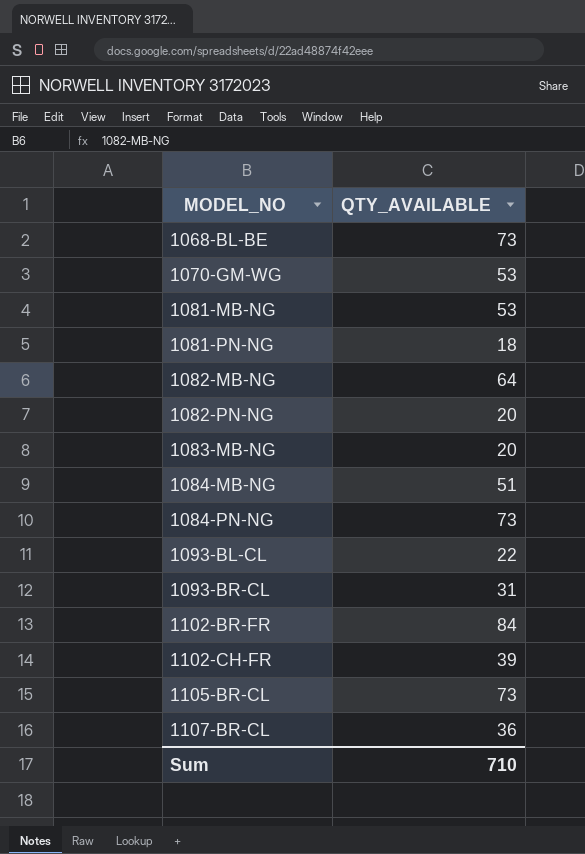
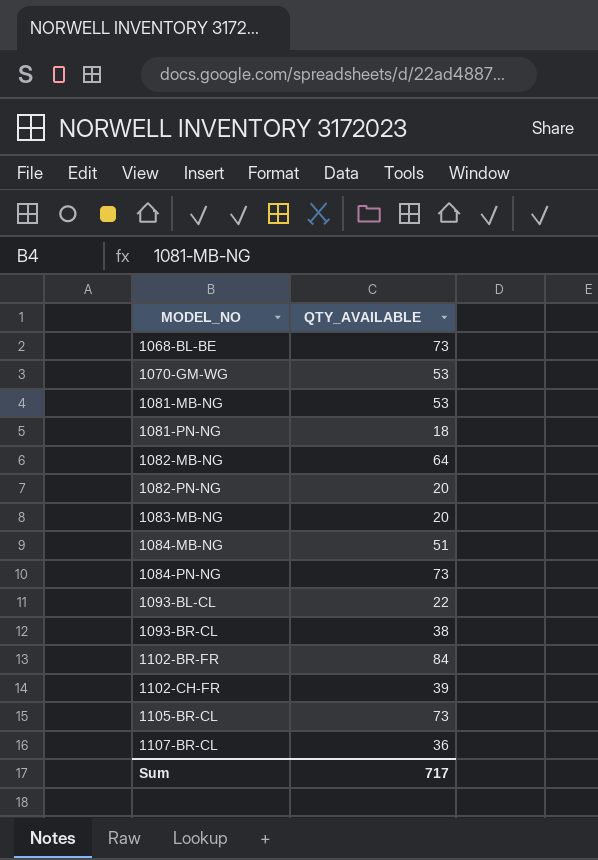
1093-BR-CL | QTY_AVAILABLE: 31 -> 38
Sum | QTY_AVAILABLE: 710 -> 717

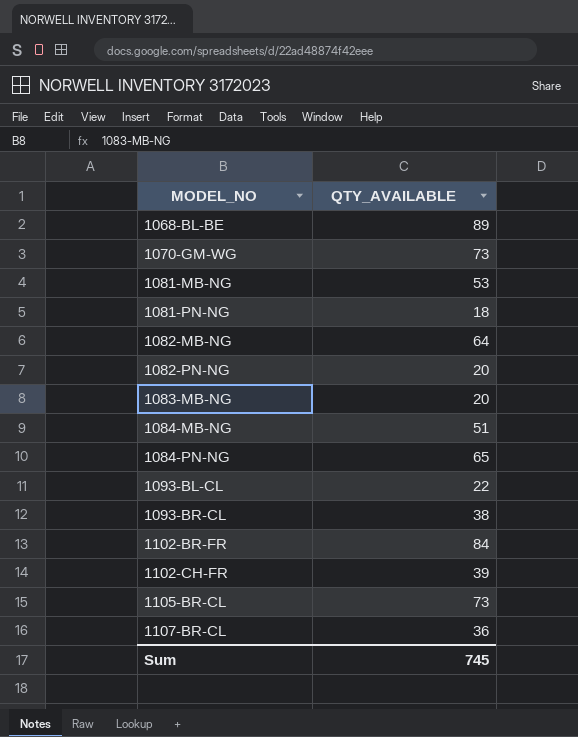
1068-BL-BE | QTY_AVAILABLE: 73 -> 89
1070-GM-WG | QTY_AVAILABLE: 53 -> 73
1084-PN-NG | QTY_AVAILABLE: 73 -> 65
Sum | QTY_AVAILABLE: 717 -> 745

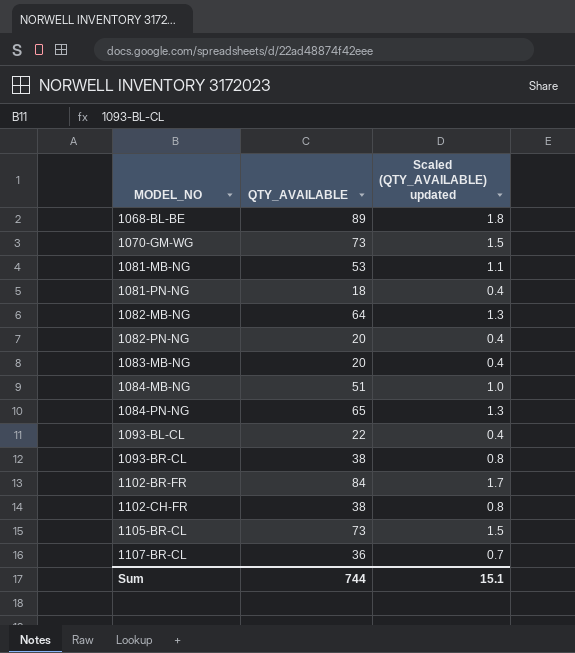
column Scaled (QTY_AVAILABLE) updated | formula: none -> [QTY_AVAILABLE] * 0.02
1102-CH-FR | QTY_AVAILABLE: 39 -> 38
Sum | QTY_AVAILABLE: 745 -> 744

